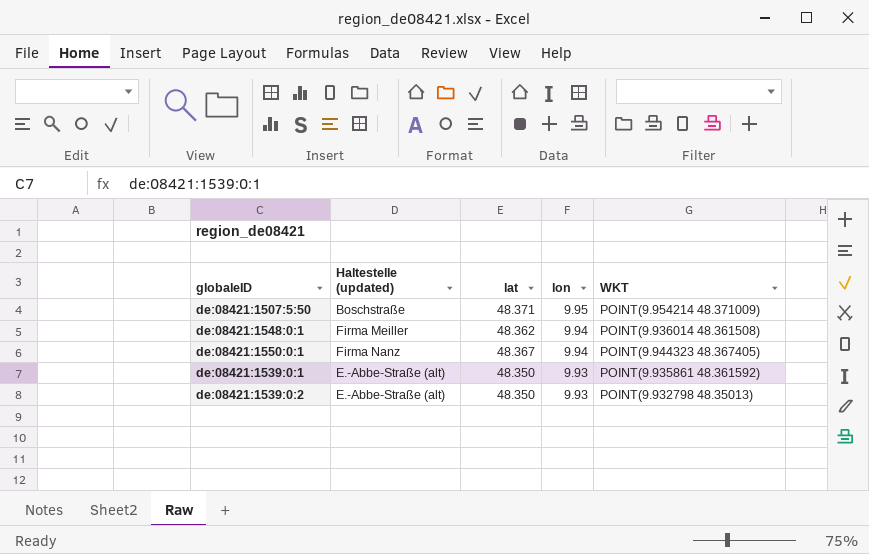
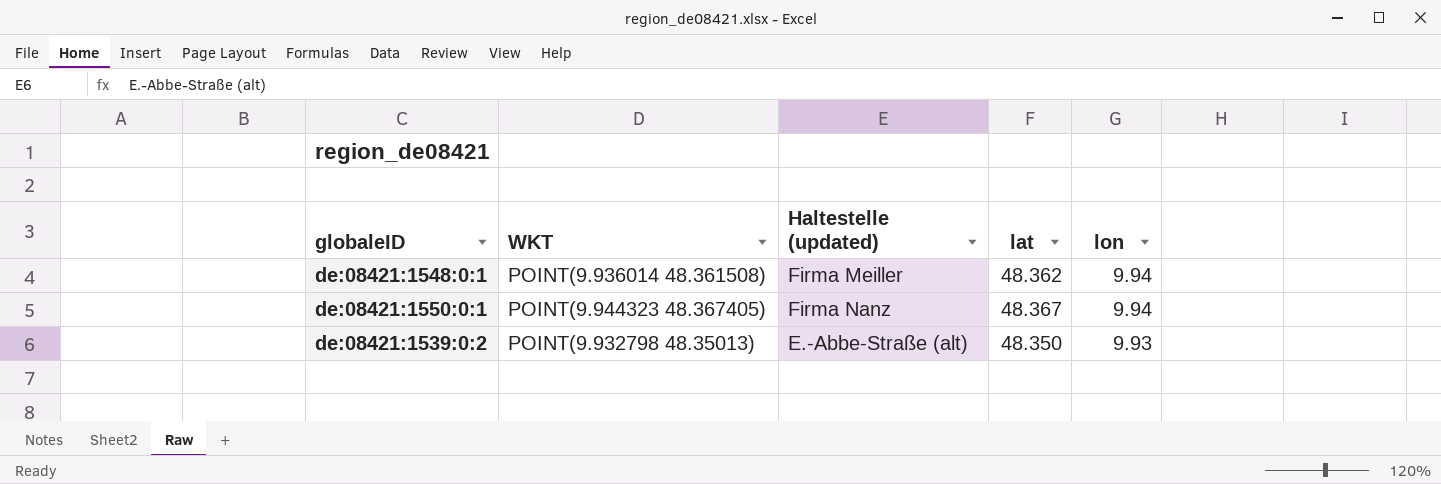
column WKT | position: 5 -> 2
row de:08421:1507:5:50: Boschstraße | 48.371 | 9.95 | POINT(9.954214 48.371009) -> none
row de:08421:1539:0:1: E.-Abbe-Straße (alt) | 48.350 | 9.93 | POINT(9.935861 48.361592) -> none

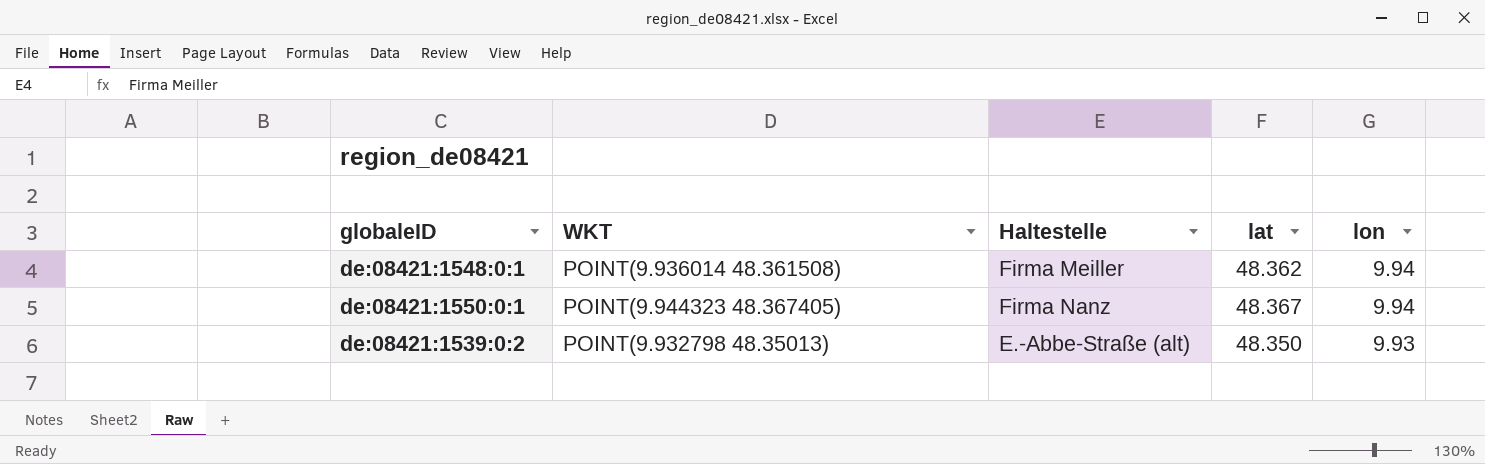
column name: Haltestelle (updated) -> Haltestelle

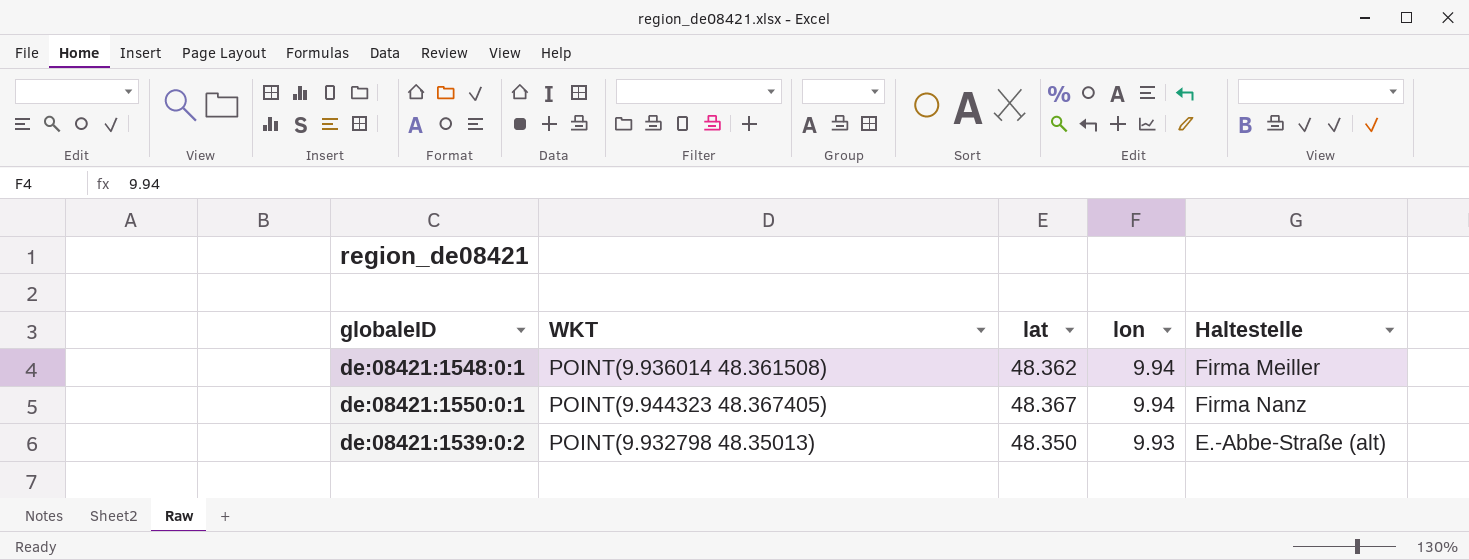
column Haltestelle | position: 3 -> 5

